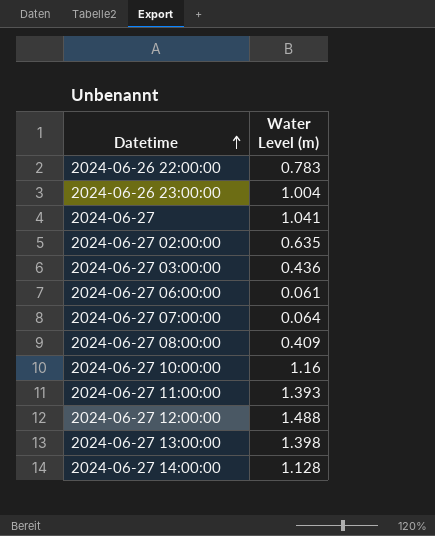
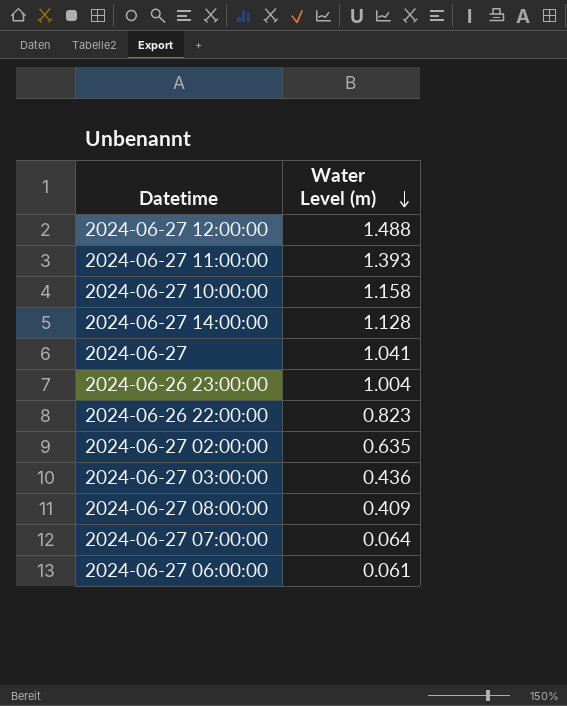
row order: Datetime ascending -> Water Level (m) descending
row 2024-06-27 13:00:00: 1.398 -> none
2024-06-27 10:00:00 | Water Level (m): 1.16 -> 1.158
2024-06-26 22:00:00 | Water Level (m): 0.783 -> 0.823

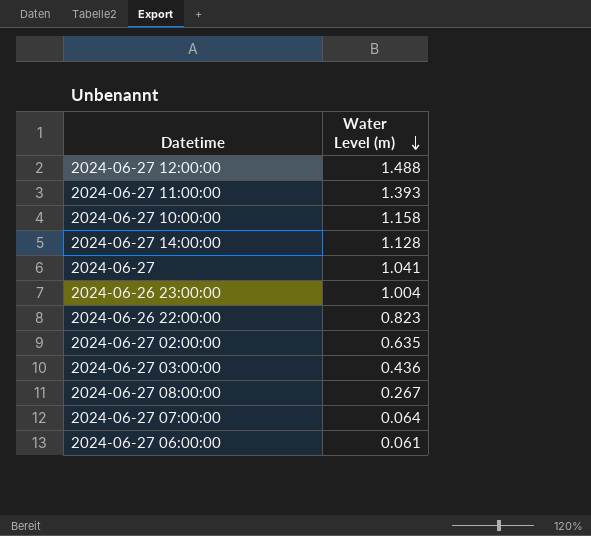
2024-06-27 08:00:00 | Water Level (m): 0.409 -> 0.267

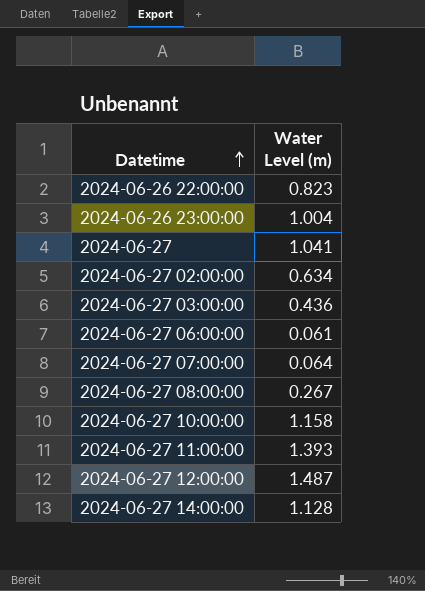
row order: Water Level (m) descending -> Datetime ascending
2024-06-27 02:00:00 | Water Level (m): 0.635 -> 0.634
2024-06-27 12:00:00 | Water Level (m): 1.488 -> 1.487

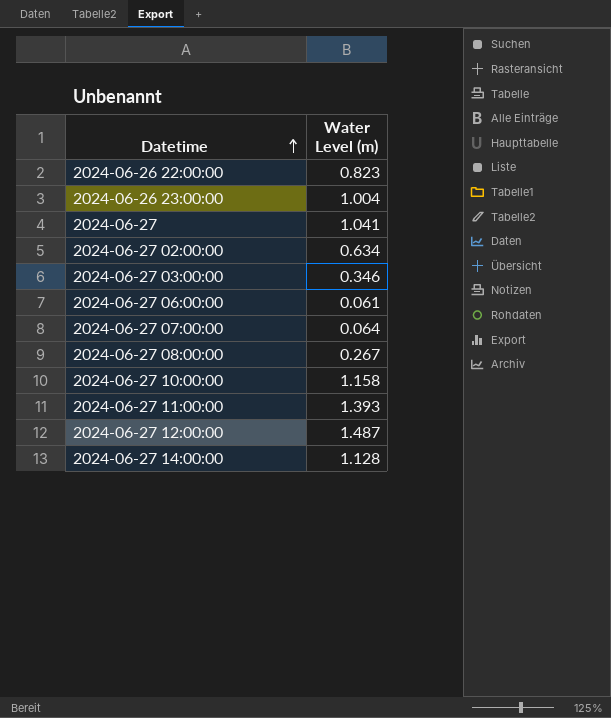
2024-06-27 03:00:00 | Water Level (m): 0.436 -> 0.346

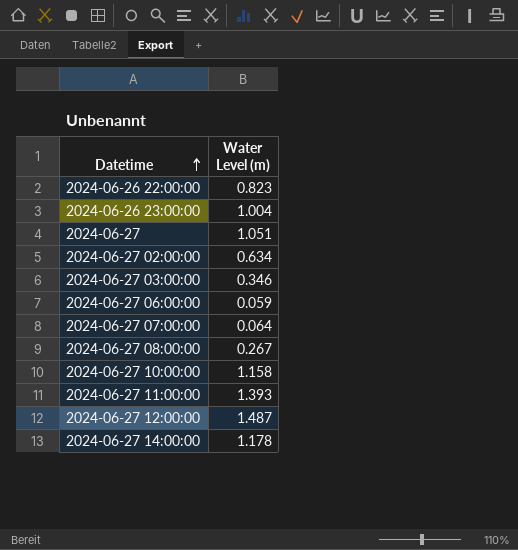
2024-06-27 | Water Level (m): 1.041 -> 1.051
2024-06-27 06:00:00 | Water Level (m): 0.061 -> 0.059
2024-06-27 14:00:00 | Water Level (m): 1.128 -> 1.178

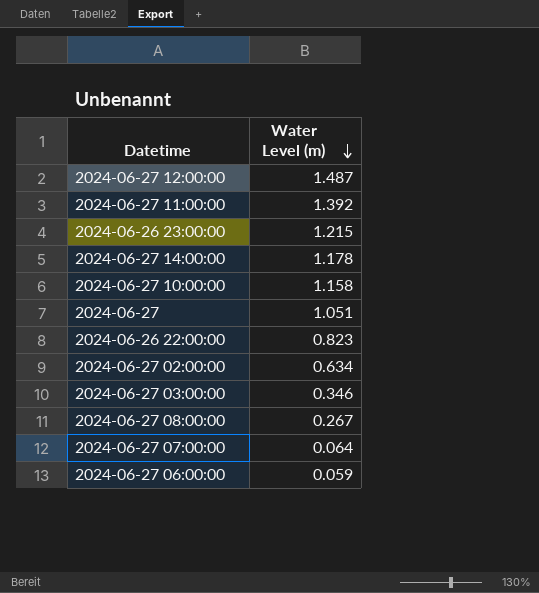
row order: Datetime ascending -> Water Level (m) descending
2024-06-27 11:00:00 | Water Level (m): 1.393 -> 1.392
2024-06-26 23:00:00 | Water Level (m): 1.004 -> 1.215

